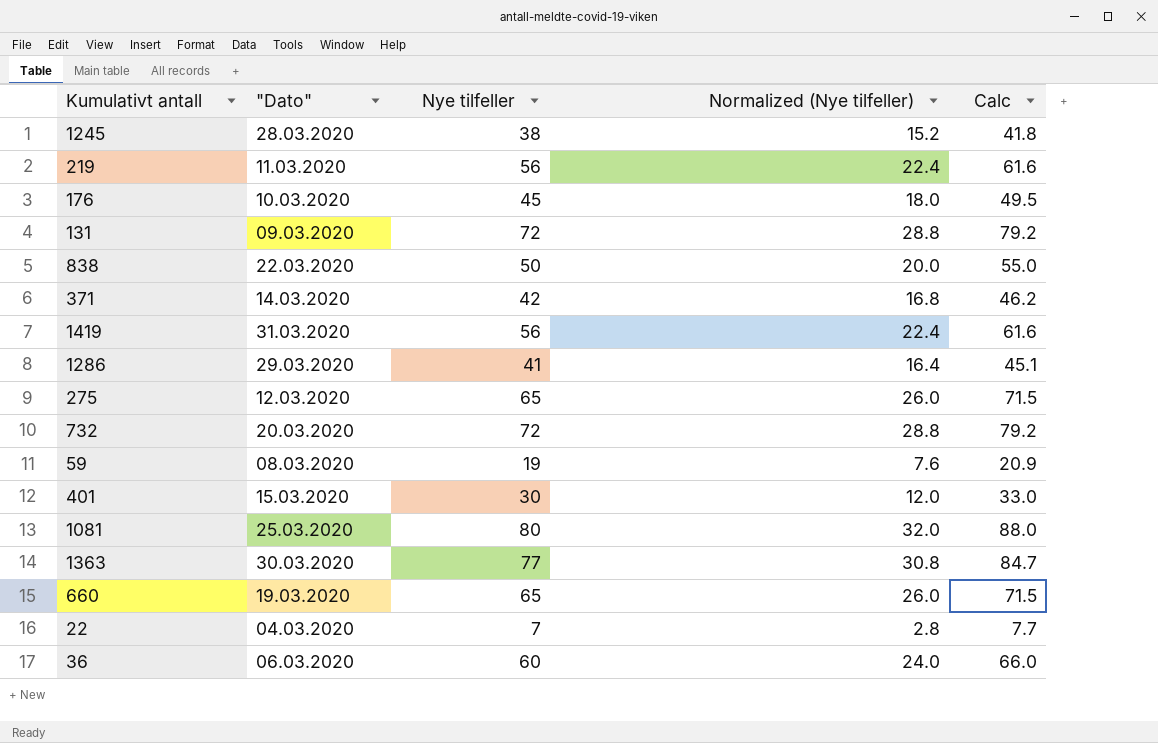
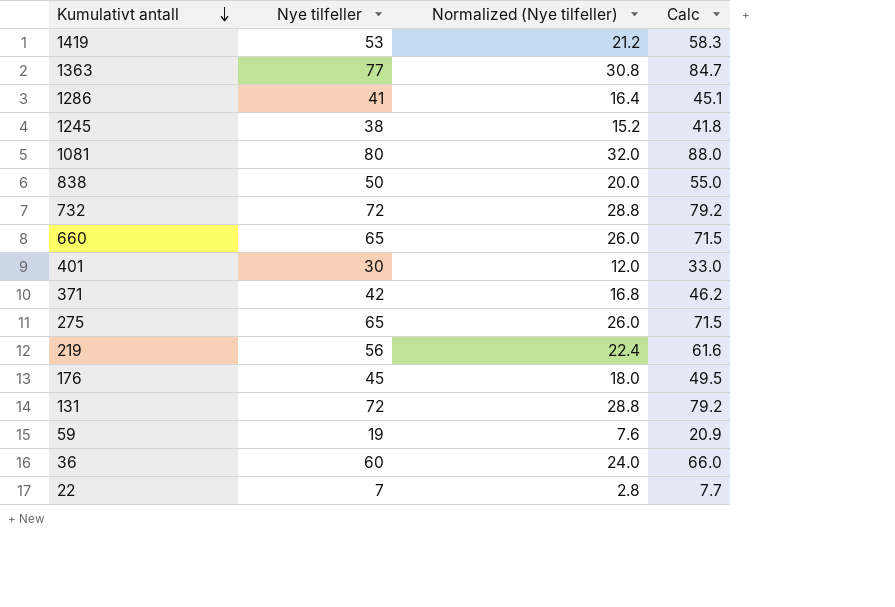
row order: none -> Kumulativt antall descending
column "Dato" | position: 2 -> none
1419 | Nye tilfeller: 56 -> 53
1419 | Normalized (Nye tilfeller): 22.4 -> 21.2
1419 | Calc: 61.6 -> 58.3

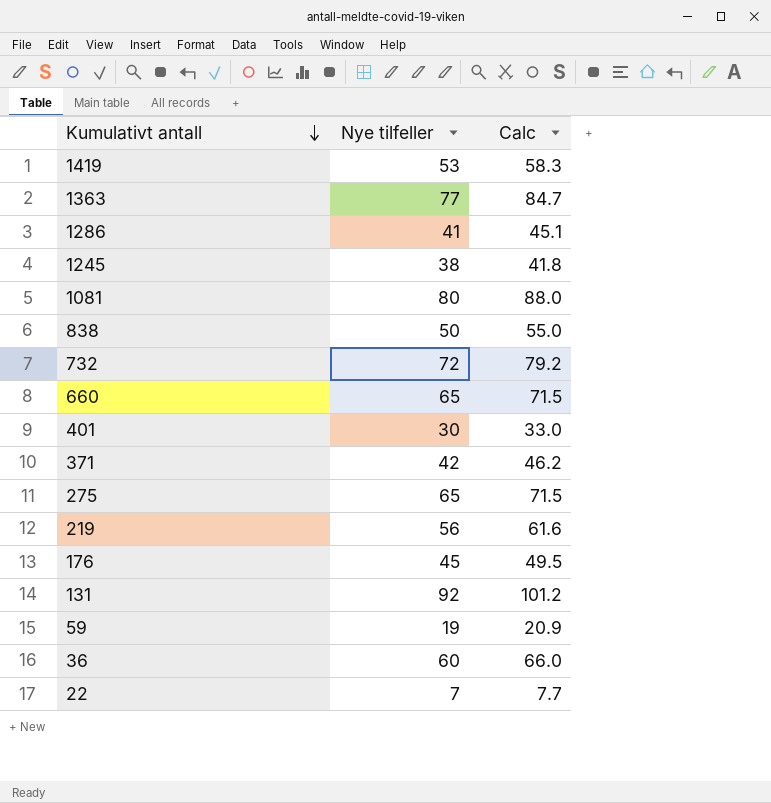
column Normalized (Nye tilfeller) | formula: [Nye tilfeller] * 0.4 -> none
131 | Nye tilfeller: 72 -> 92
131 | Calc: 79.2 -> 101.2

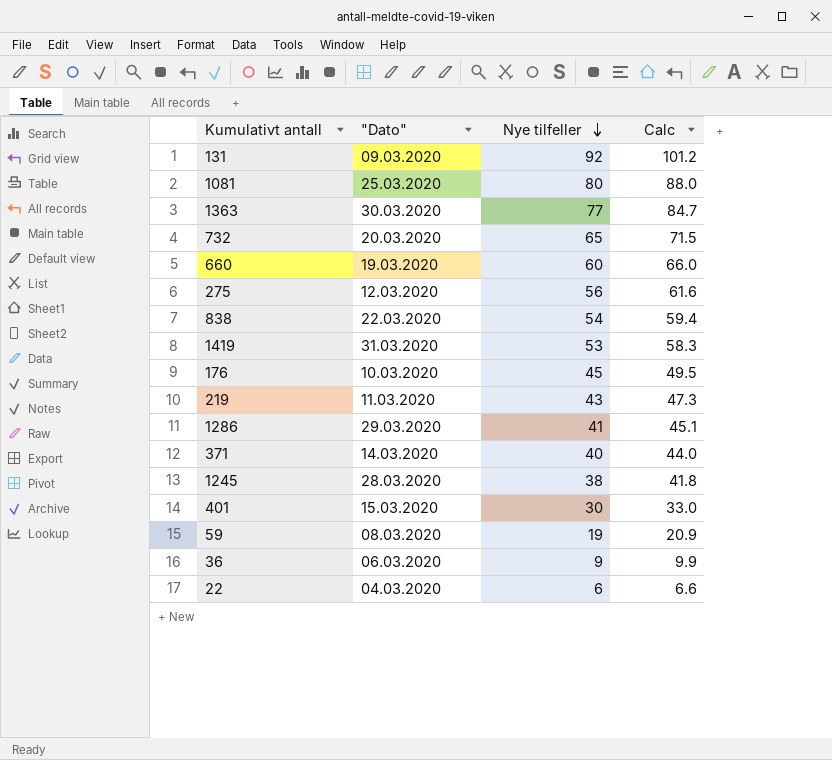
row order: Kumulativt antall descending -> Nye tilfeller descending
column "Dato" | position: none -> 2
732 | Nye tilfeller: 72 -> 65
732 | Calc: 79.2 -> 71.5
660 | Nye tilfeller: 65 -> 60
660 | Calc: 71.5 -> 66.0
275 | Nye tilfeller: 65 -> 56
275 | Calc: 71.5 -> 61.6
838 | Nye tilfeller: 50 -> 54
838 | Calc: 55.0 -> 59.4
219 | Nye tilfeller: 56 -> 43
219 | Calc: 61.6 -> 47.3
371 | Nye tilfeller: 42 -> 40
371 | Calc: 46.2 -> 44.0
36 | Nye tilfeller: 60 -> 9
36 | Calc: 66.0 -> 9.9
22 | Nye tilfeller: 7 -> 6
22 | Calc: 7.7 -> 6.6

